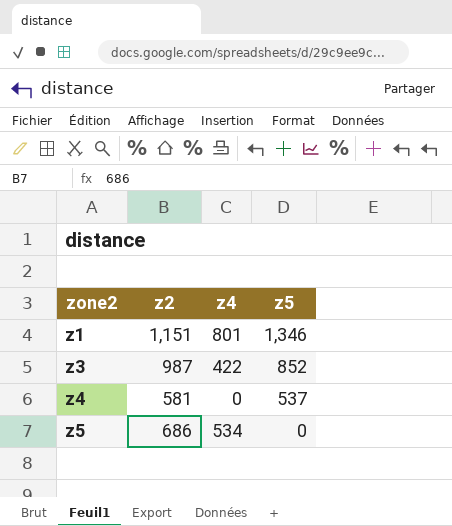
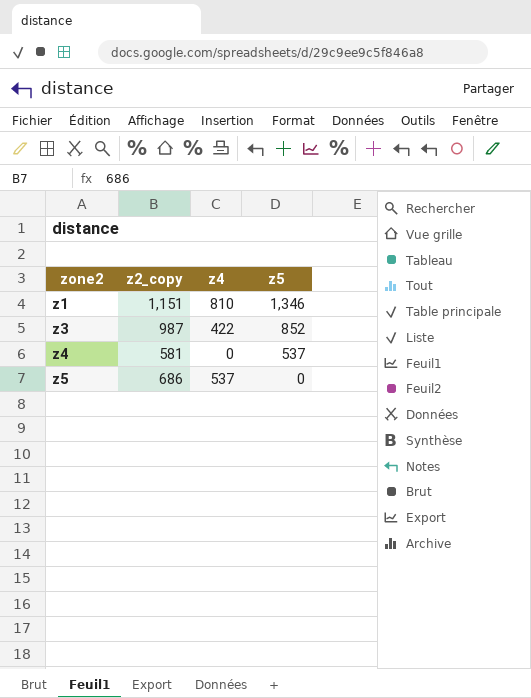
column name: z2 -> z2_copy
z1 | z4: 801 -> 810
z5 | z4: 534 -> 537

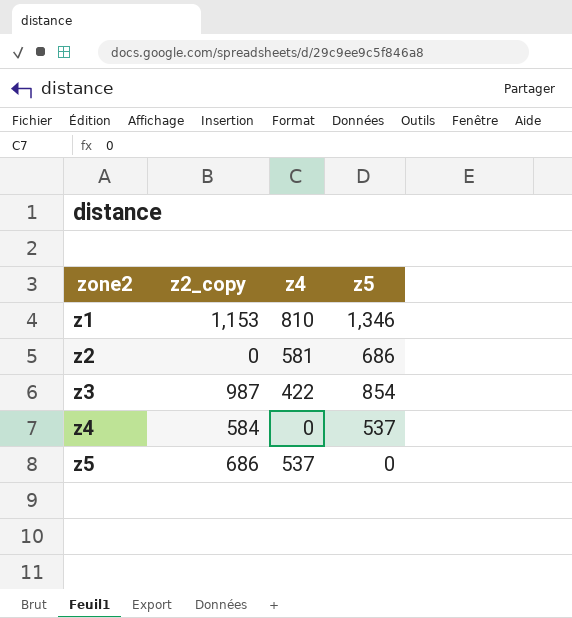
z1 | z2_copy: 1,151 -> 1,153
row z2: none -> 0 | 581 | 686
z3 | z5: 852 -> 854
z4 | z2_copy: 581 -> 584

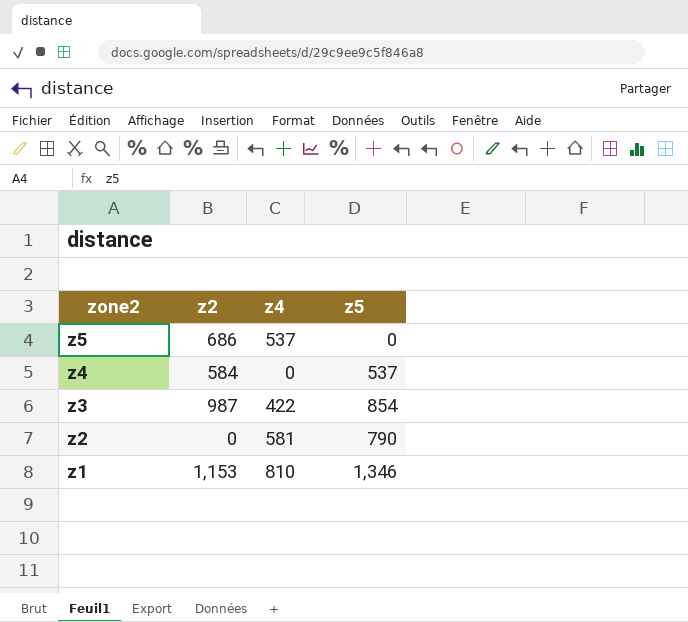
row order: zone2 ascending -> zone2 descending
column name: z2_copy -> z2
z2 | z5: 686 -> 790

